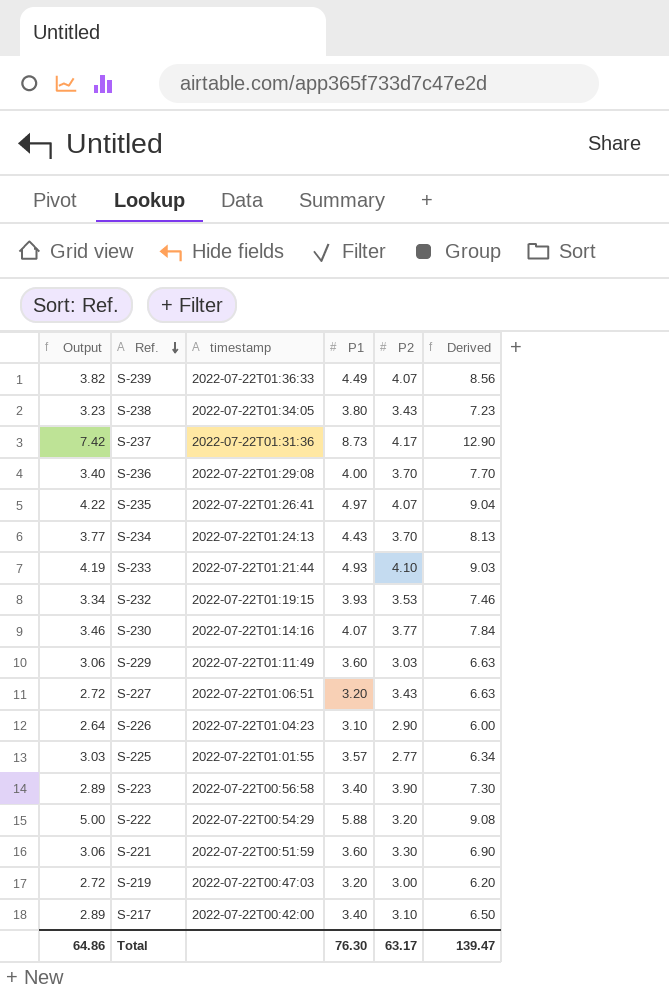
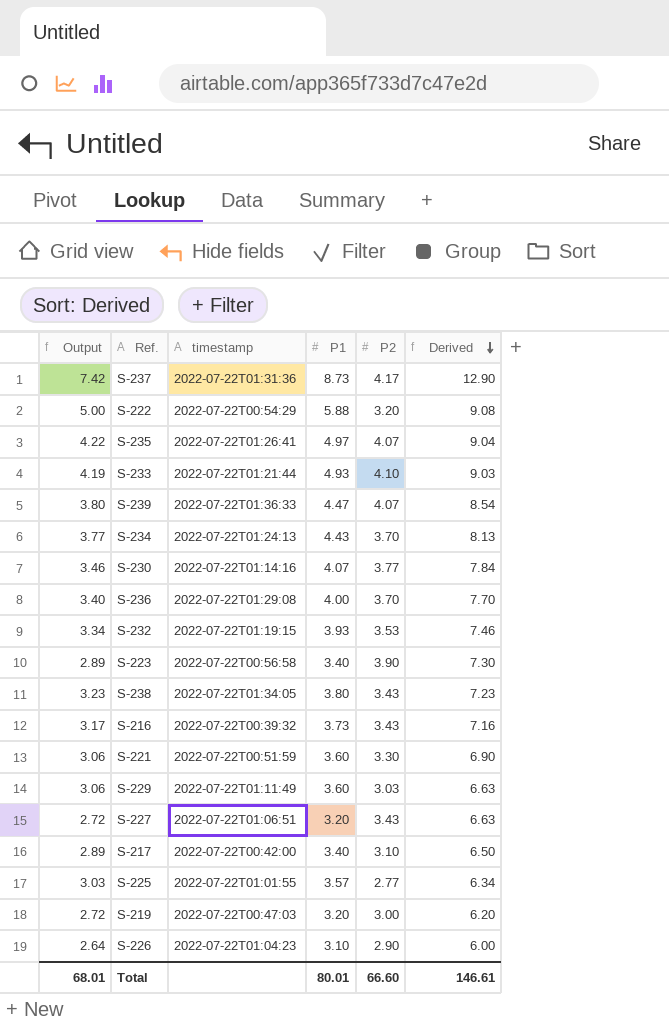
row order: Ref. descending -> Derived descending
S-239 | Output: 3.82 -> 3.80
S-239 | P1: 4.49 -> 4.47
S-239 | Derived: 8.56 -> 8.54
row S-216: none -> 3.17 | 2022-07-22T00:39:32 | 3.73 | 3.43 | 7.16
Total | Output: 64.86 -> 68.01
Total | P1: 76.30 -> 80.01
Total | P2: 63.17 -> 66.60
Total | Derived: 139.47 -> 146.61

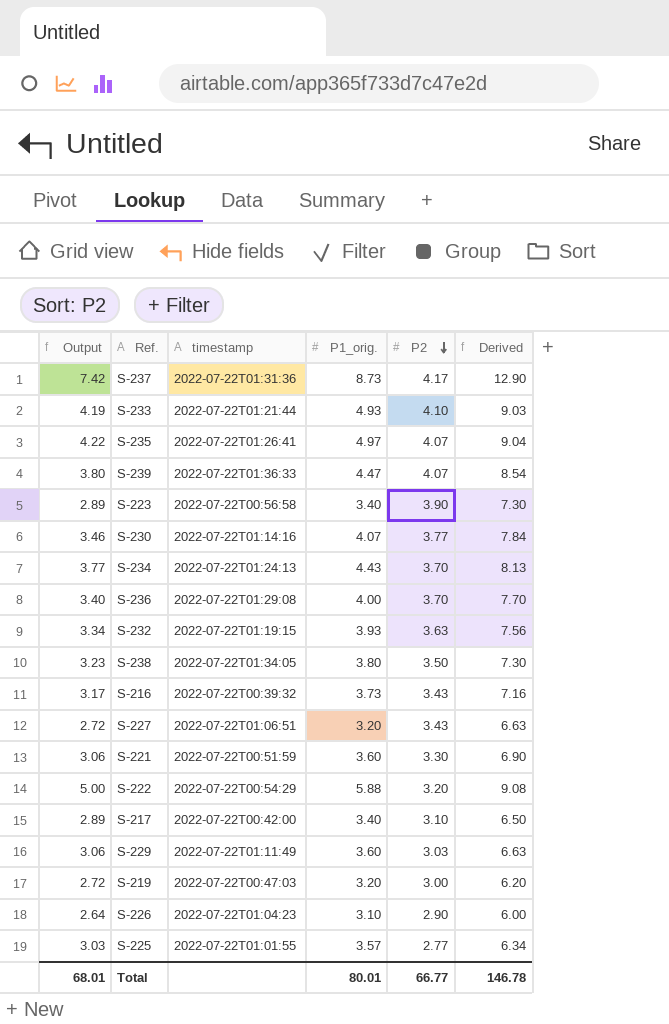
row order: Derived descending -> P2 descending
column name: P1 -> P1_orig.
S-232 | P2: 3.53 -> 3.63
S-232 | Derived: 7.46 -> 7.56
S-238 | P2: 3.43 -> 3.50
S-238 | Derived: 7.23 -> 7.30
Total | P2: 66.60 -> 66.77
Total | Derived: 146.61 -> 146.78

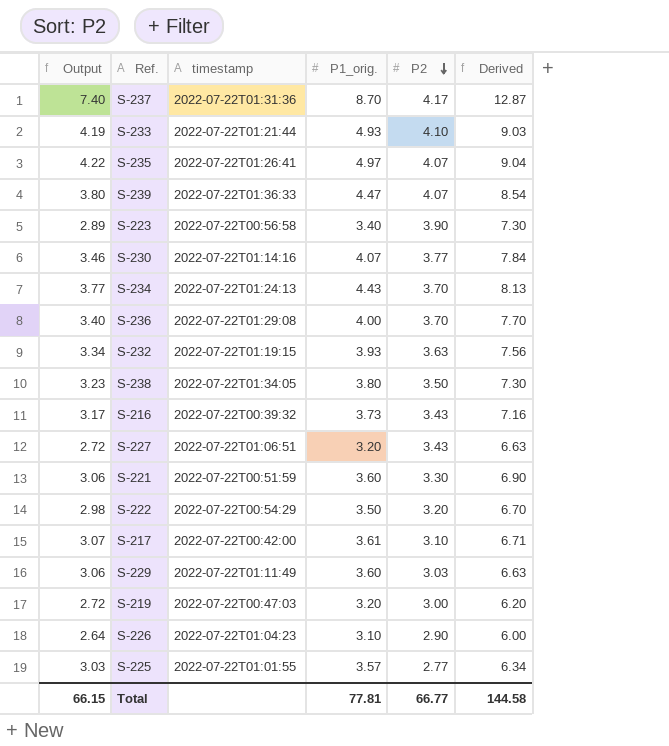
S-237 | Output: 7.42 -> 7.40
S-237 | P1_orig.: 8.73 -> 8.70
S-237 | Derived: 12.90 -> 12.87
S-222 | Output: 5.00 -> 2.98
S-222 | P1_orig.: 5.88 -> 3.50
S-222 | Derived: 9.08 -> 6.70
S-217 | Output: 2.89 -> 3.07
S-217 | P1_orig.: 3.40 -> 3.61
S-217 | Derived: 6.50 -> 6.71
Total | Output: 68.01 -> 66.15
Total | P1_orig.: 80.01 -> 77.81
Total | Derived: 146.78 -> 144.58

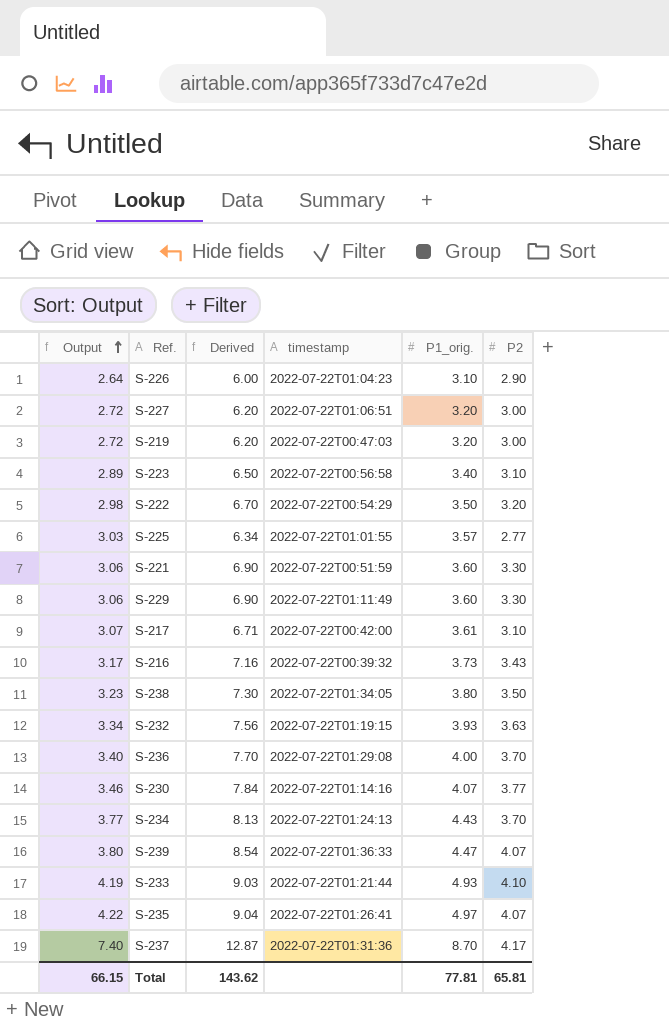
row order: P2 descending -> Output ascending
column Derived | position: 6 -> 3
S-227 | Derived: 6.63 -> 6.20
S-227 | P2: 3.43 -> 3.00
S-223 | Derived: 7.30 -> 6.50
S-223 | P2: 3.90 -> 3.10
S-229 | Derived: 6.63 -> 6.90
S-229 | P2: 3.03 -> 3.30
Total | Derived: 144.58 -> 143.62
Total | P2: 66.77 -> 65.81

